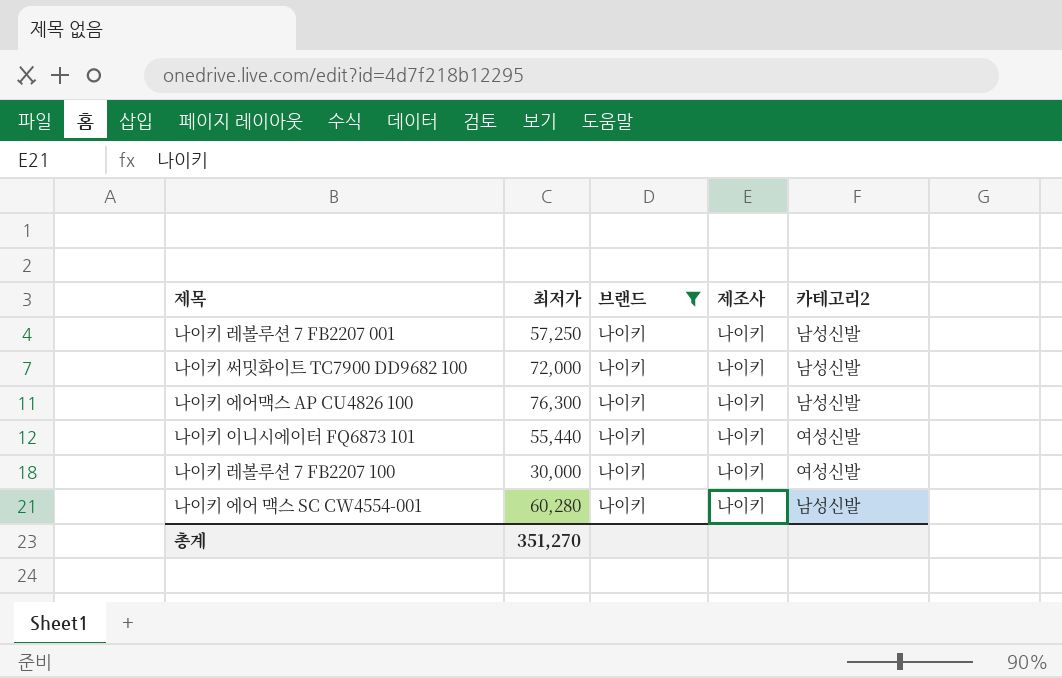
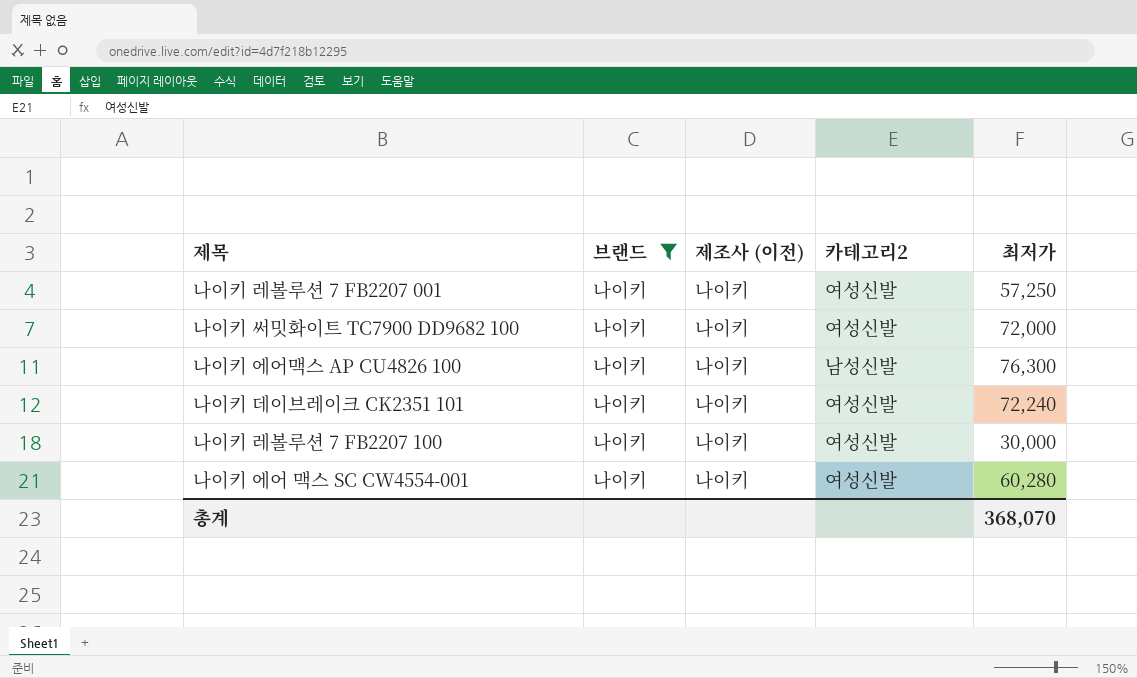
column name: 제조사 -> 제조사 (이전)
column 최저가 | position: 2 -> 5
row 나이키 이니시에이터 FQ6873 101: 55,440 | 나이키 | 나이키 | 여성신발 -> none
나이키 레볼루션 7 FB2207 001 | 카테고리2: 남성신발 -> 여성신발
나이키 써밋화이트 TC7900 DD9682 100 | 카테고리2: 남성신발 -> 여성신발
row 나이키 데이브레이크 CK2351 101: none -> 나이키 | 나이키 | 여성신발 | 72,240
나이키 에어 맥스 SC CW4554-001 | 카테고리2: 남성신발 -> 여성신발
총계 | 최저가: 351,270 -> 368,070

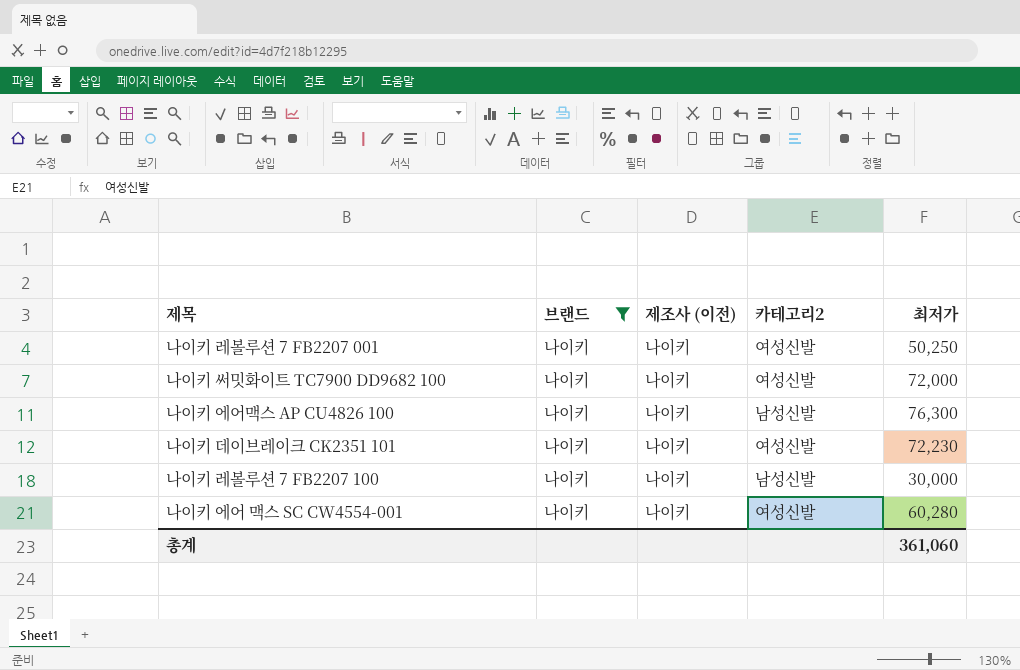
나이키 레볼루션 7 FB2207 001 | 최저가: 57,250 -> 50,250
나이키 데이브레이크 CK2351 101 | 최저가: 72,240 -> 72,230
나이키 레볼루션 7 FB2207 100 | 카테고리2: 여성신발 -> 남성신발
총계 | 최저가: 368,070 -> 361,060

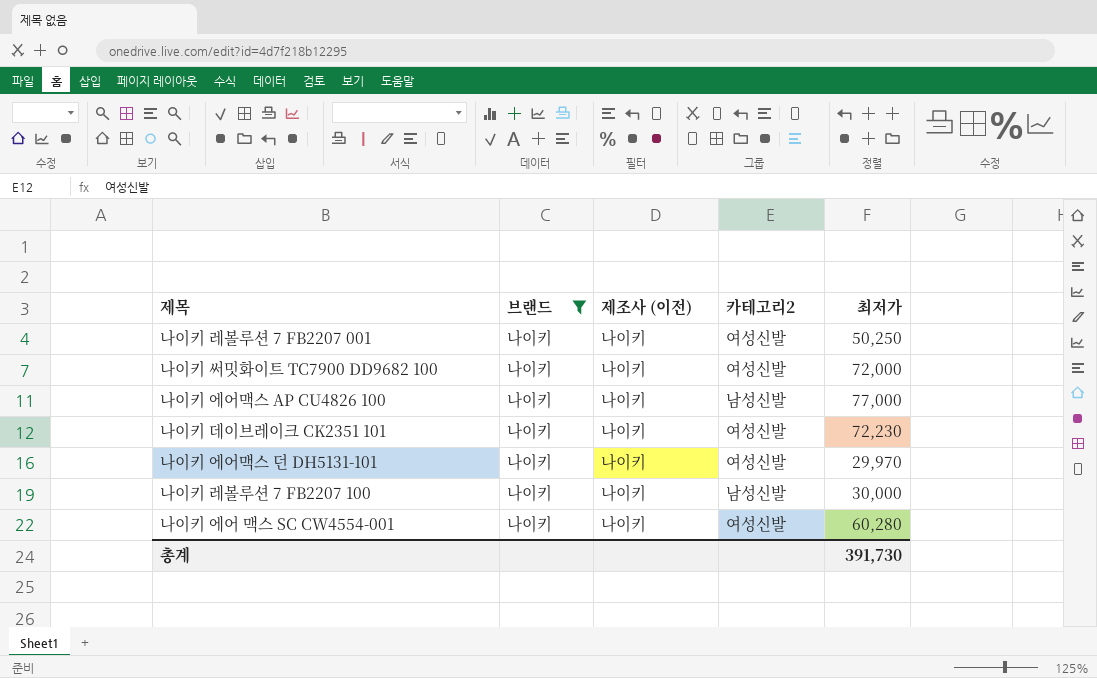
나이키 에어맥스 AP CU4826 100 | 최저가: 76,300 -> 77,000
row 나이키 에어맥스 던 DH5131-101: none -> 나이키 | 나이키 | 여성신발 | 29,970
총계 | 최저가: 361,060 -> 391,730

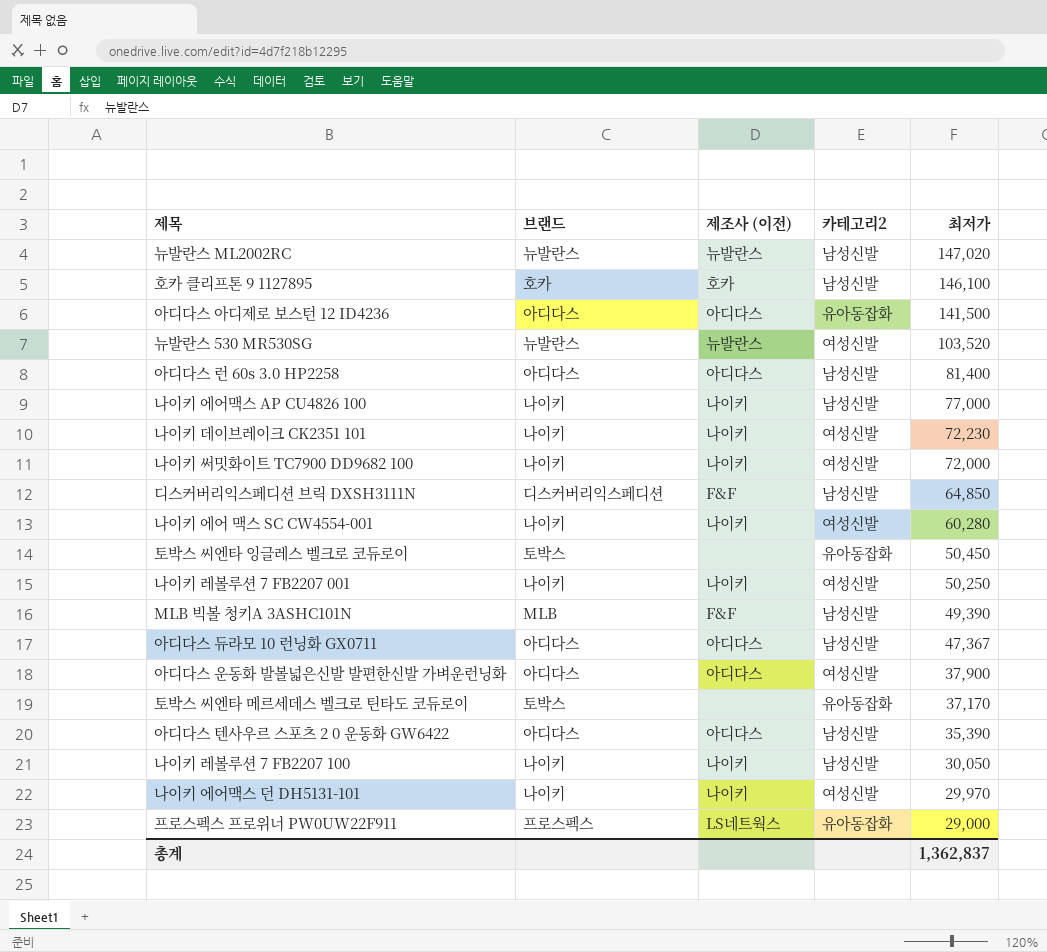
filter: 브랜드 = 나이키 -> none
row order: none -> 최저가 descending
나이키 레볼루션 7 FB2207 100 | 최저가: 30,000 -> 30,050
총계 | 최저가: 391,730 -> 1,362,837

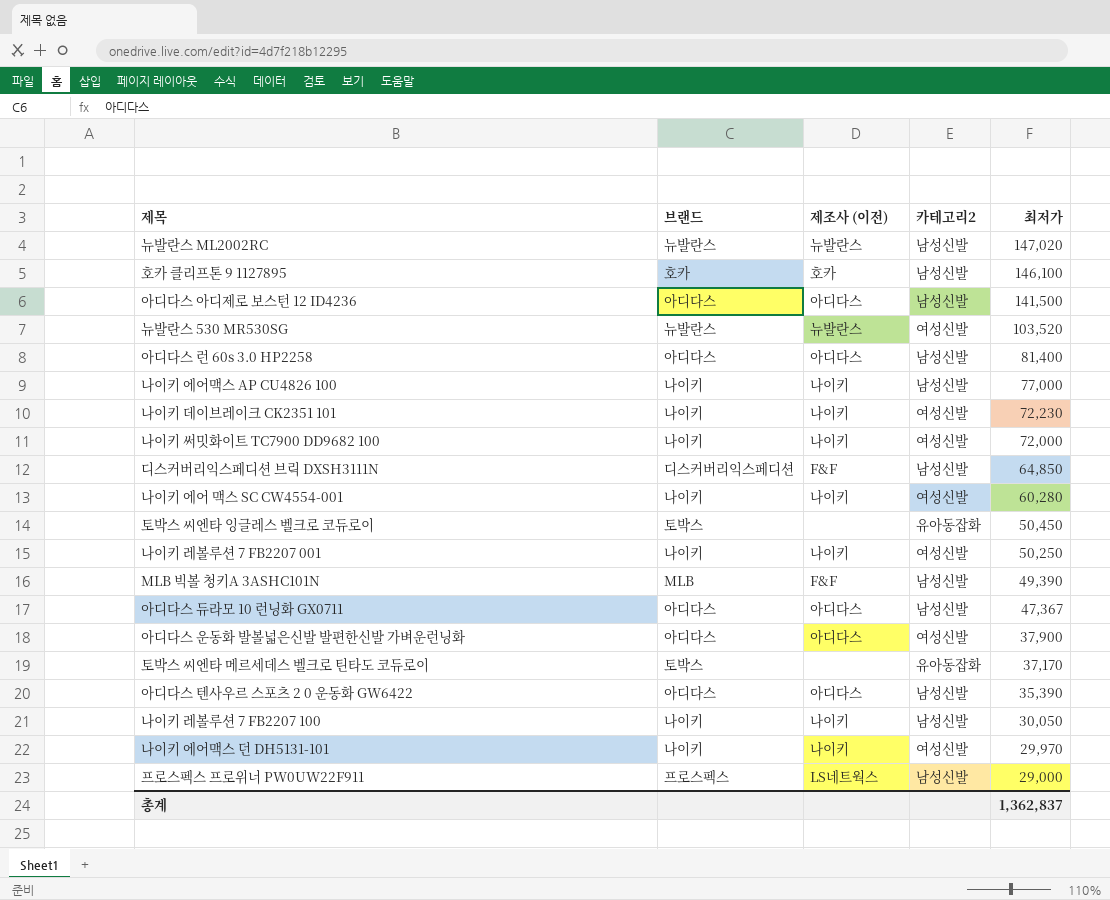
아디다스 아디제로 보스턴 12 ID4236 | 카테고리2: 유아동잡화 -> 남성신발
프로스펙스 프로위너 PW0UW22F911 | 카테고리2: 유아동잡화 -> 남성신발

